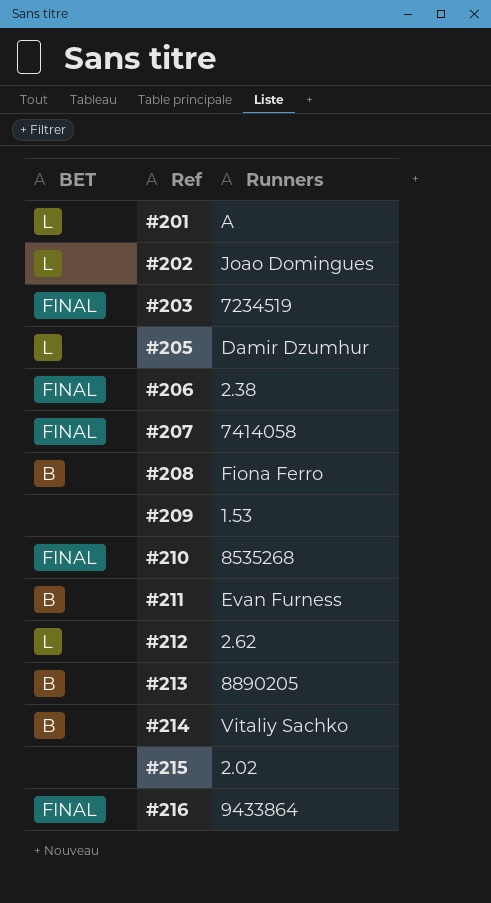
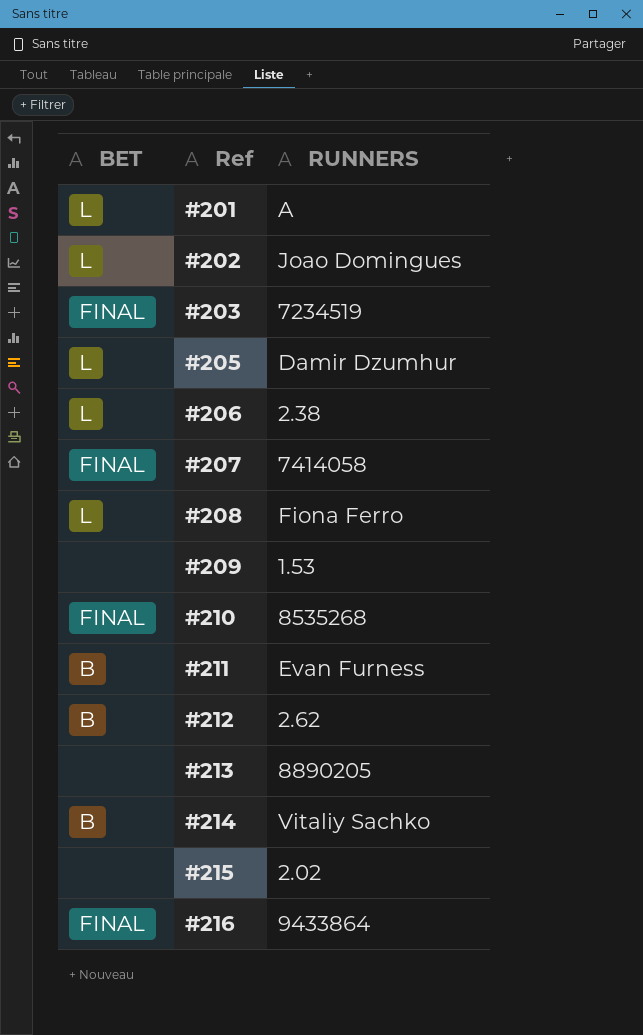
column name: Runners -> RUNNERS
#206 | BET: FINAL -> L
#208 | BET: B -> L
#212 | BET: L -> B
#213 | BET: B -> none

